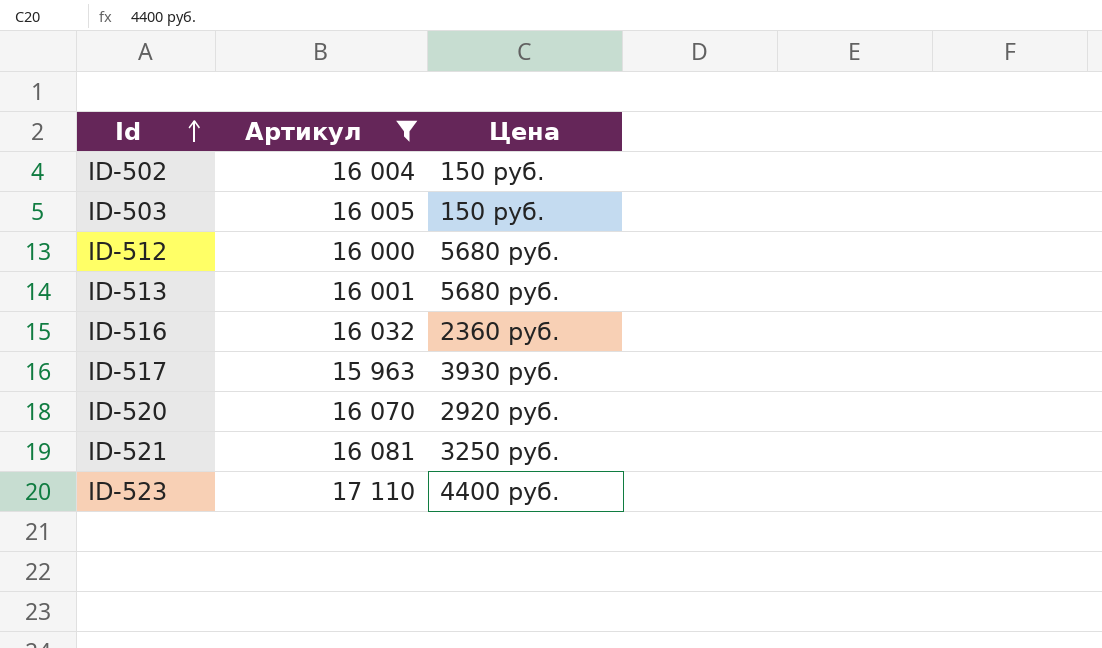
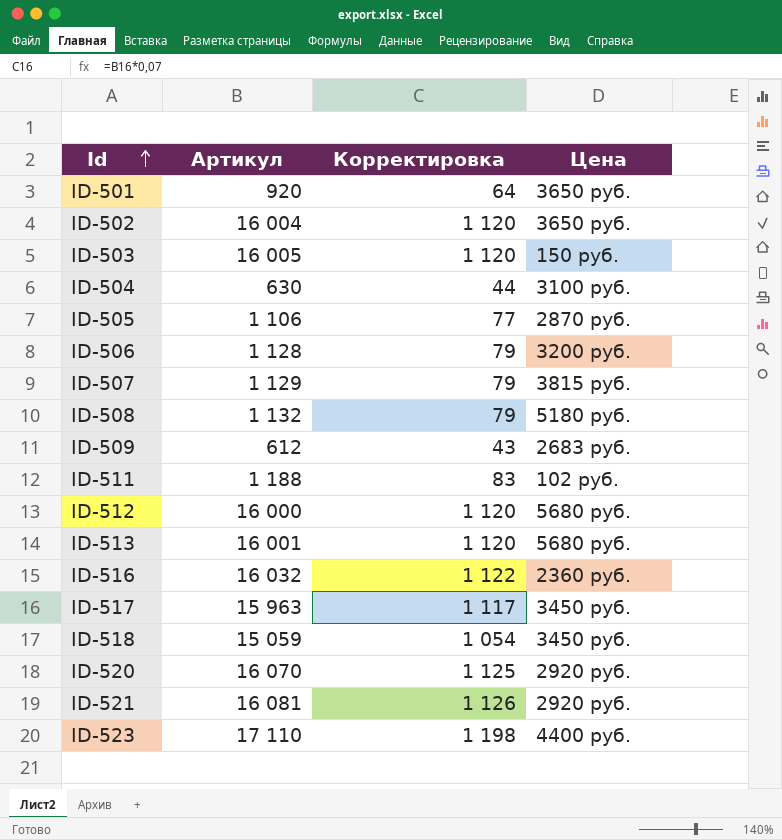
filter: Артикул >= 15 963 -> none
column Корректировка | formula: none -> [Артикул] * 0,07
ID-502 | Цена: 150 руб. -> 3650 руб.
ID-517 | Цена: 3930 руб. -> 3450 руб.
ID-521 | Цена: 3250 руб. -> 2920 руб.

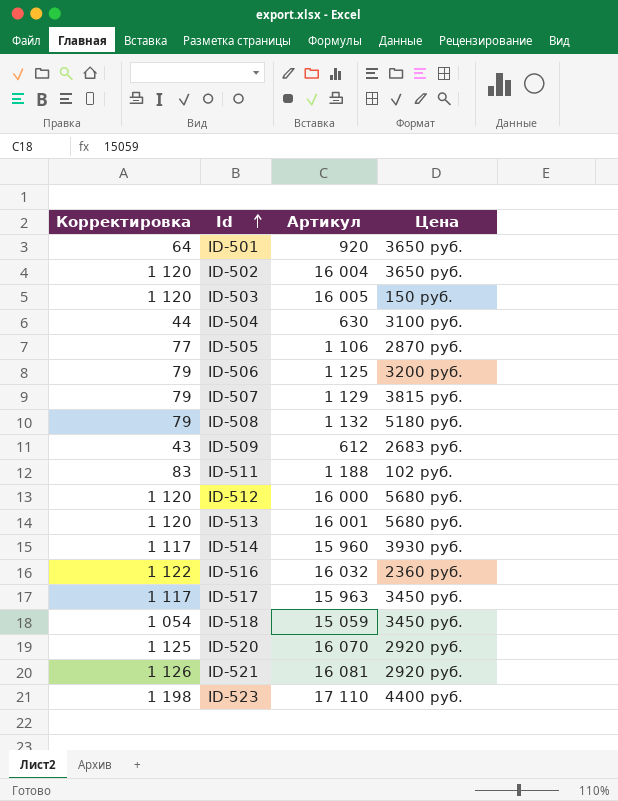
column Корректировка | position: 3 -> 1
ID-506 | Артикул: 1 128 -> 1 125
row ID-514: none -> 1 117 | 15 960 | 3930 руб.

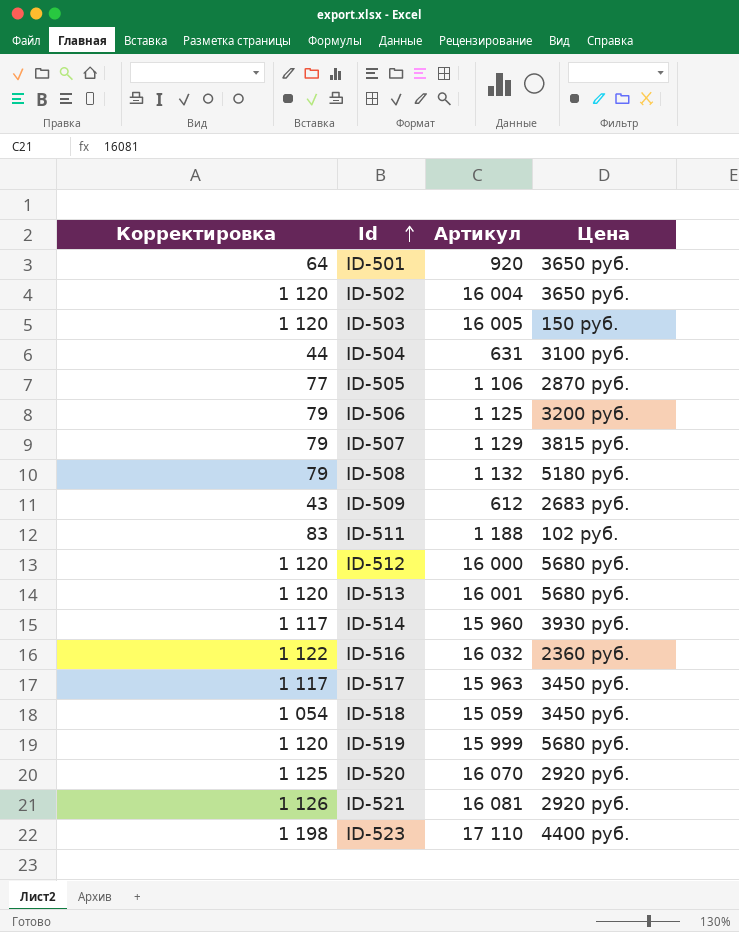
ID-504 | Артикул: 630 -> 631
row ID-519: none -> 1 120 | 15 999 | 5680 руб.

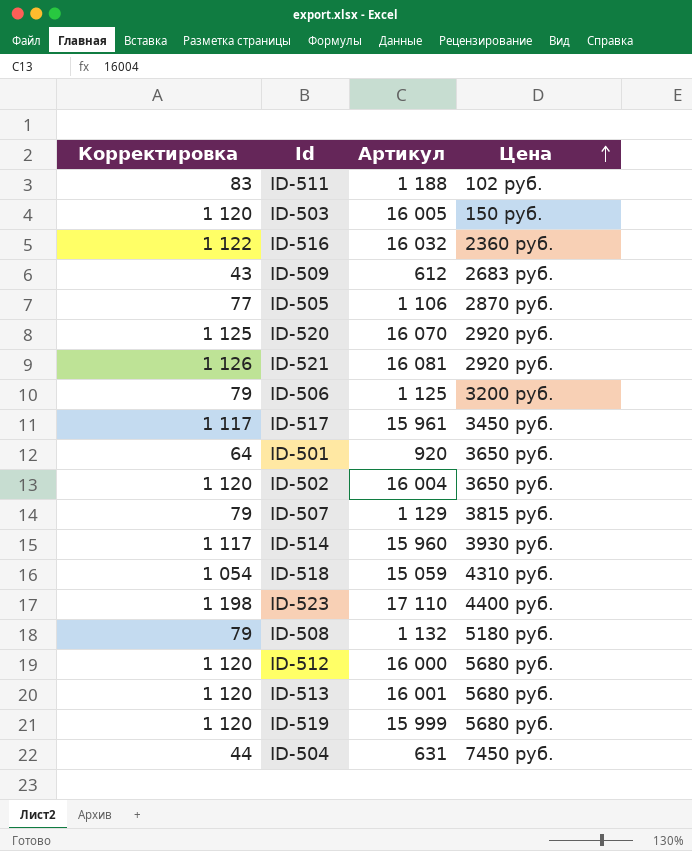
row order: Id ascending -> Цена ascending
ID-517 | Артикул: 15 963 -> 15 961
ID-518 | Цена: 3450 руб. -> 4310 руб.
ID-504 | Цена: 3100 руб. -> 7450 руб.

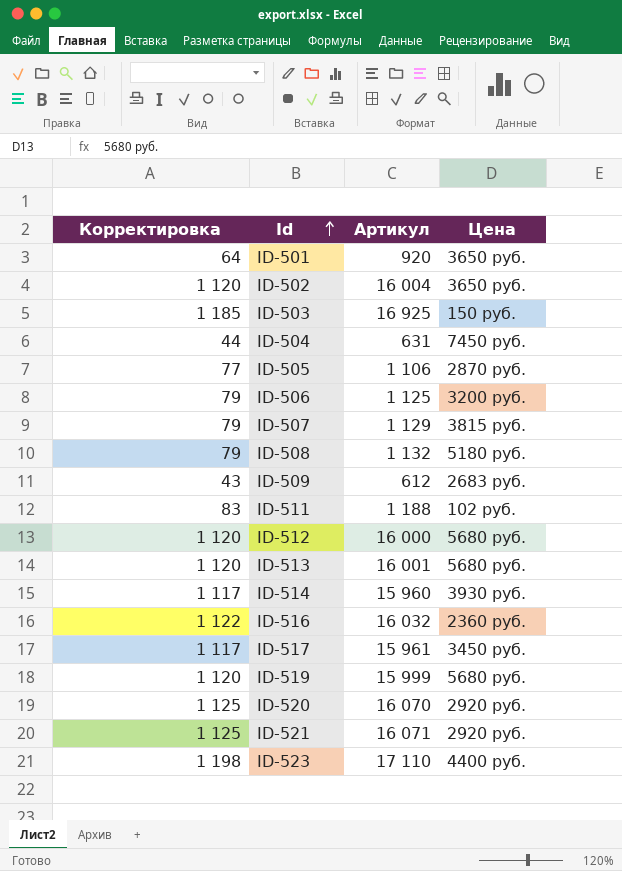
row order: Цена ascending -> Id ascending
row ID-518: 1 054 | 15 059 | 4310 руб. -> none
ID-503 | Корректировка: 1 120 -> 1 185
ID-503 | Артикул: 16 005 -> 16 925
ID-521 | Корректировка: 1 126 -> 1 125
ID-521 | Артикул: 16 081 -> 16 071

